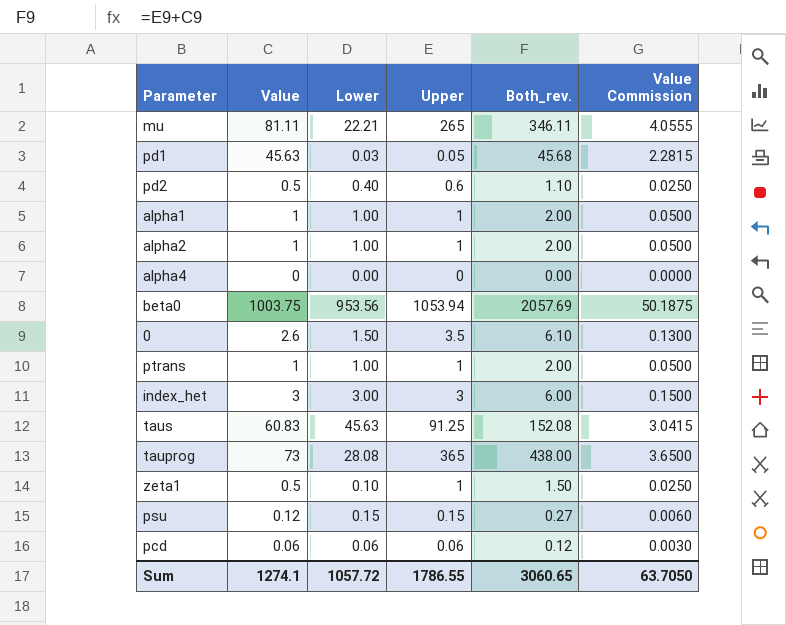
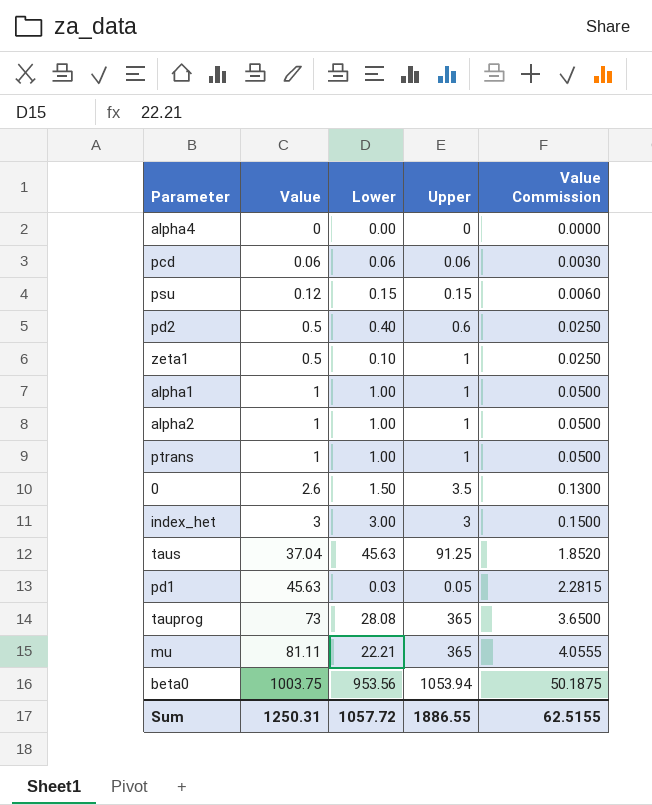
row order: none -> Value ascending
column Both_rev. | formula: [Value] + [Upper] -> none
taus | Value: 60.83 -> 37.04
taus | Value Commission: 3.0415 -> 1.8520
mu | Upper: 265 -> 365
Sum | Value: 1274.1 -> 1250.31
Sum | Upper: 1786.55 -> 1886.55
Sum | Value Commission: 63.7050 -> 62.5155

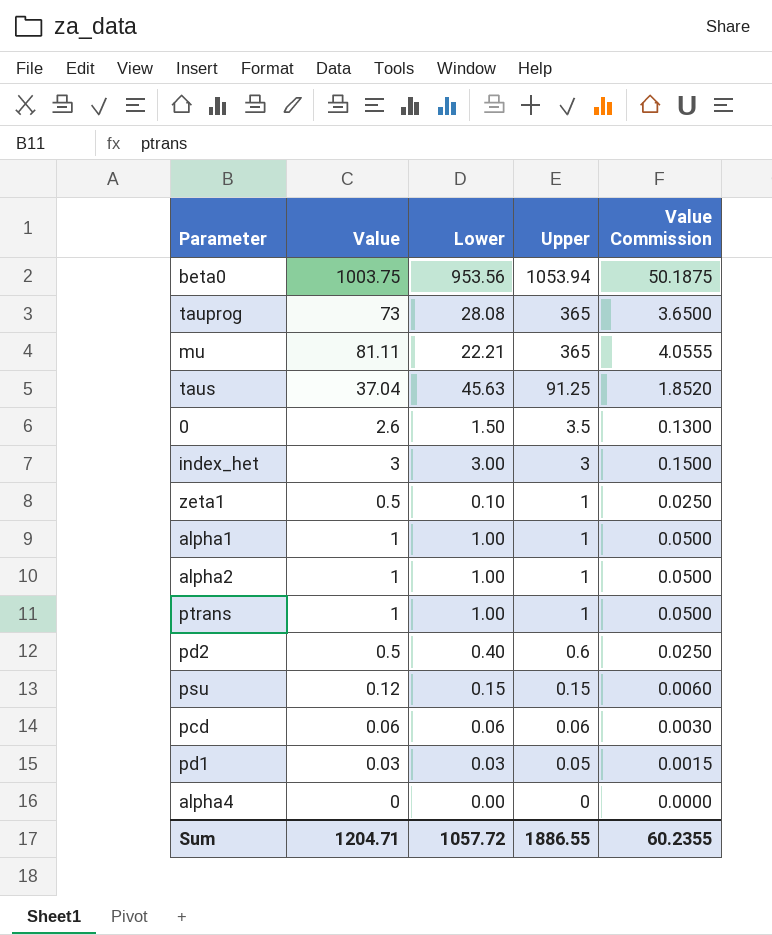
row order: Value ascending -> Upper descending
pd1 | Value: 45.63 -> 0.03
pd1 | Value Commission: 2.2815 -> 0.0015
Sum | Value: 1250.31 -> 1204.71
Sum | Value Commission: 62.5155 -> 60.2355

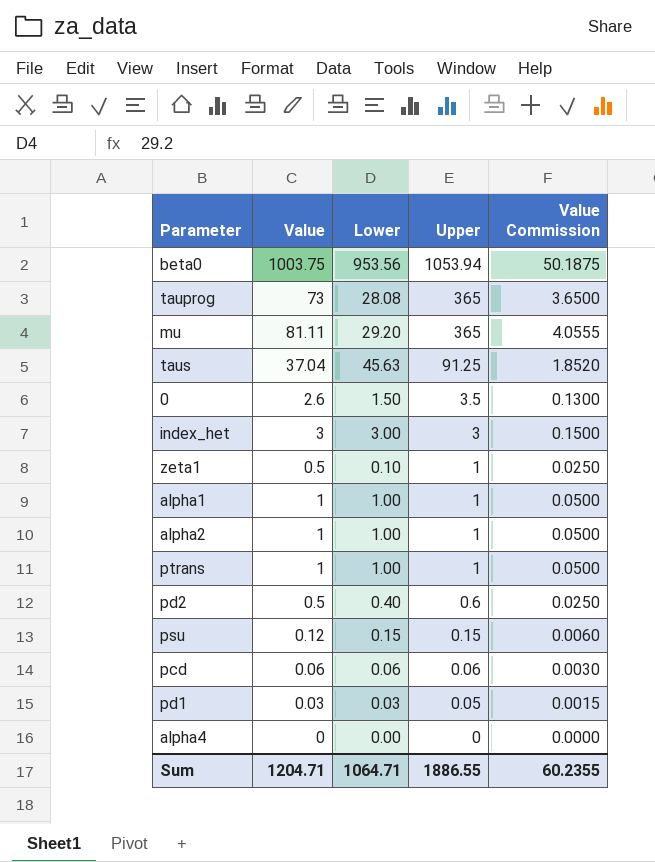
mu | Lower: 22.21 -> 29.20
Sum | Lower: 1057.72 -> 1064.71

